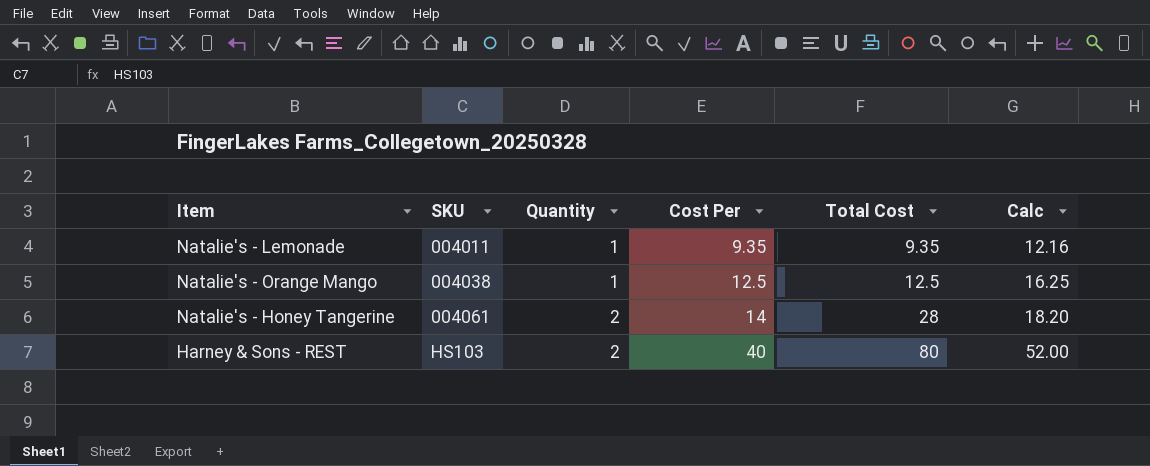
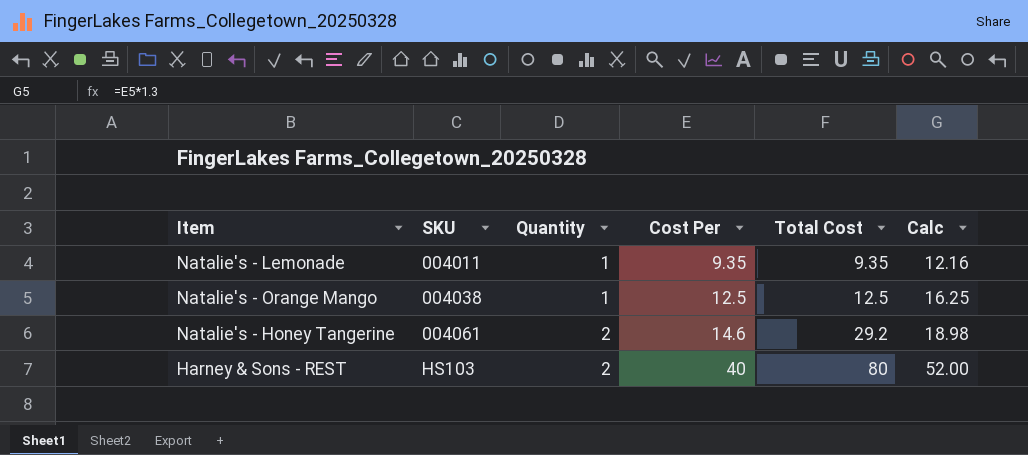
Natalie's - Honey Tangerine | Cost Per: 14 -> 14.6
Natalie's - Honey Tangerine | Total Cost: 28 -> 29.2
Natalie's - Honey Tangerine | Calc: 18.20 -> 18.98

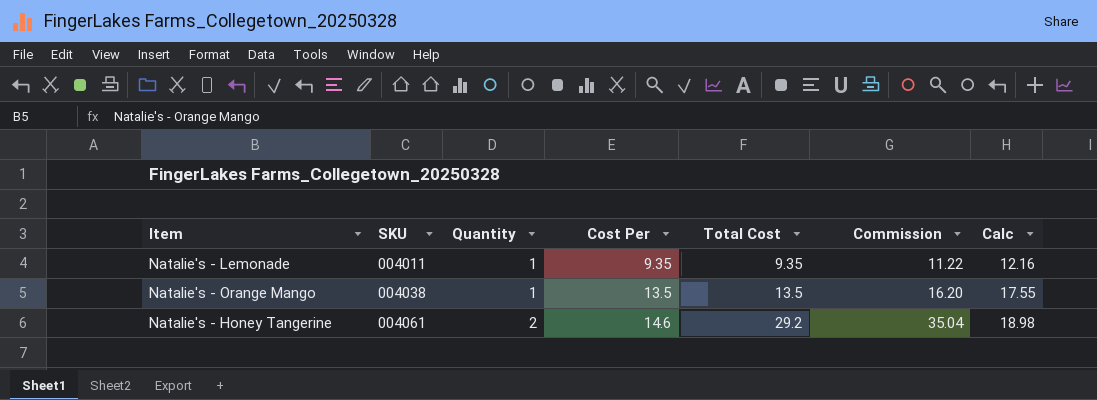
column Commission | formula: none -> [Total Cost] * 1.2
row Harney & Sons - REST: HS103 | 2 | 40 | 80 | 52.00 -> none
Natalie's - Orange Mango | Cost Per: 12.5 -> 13.5
Natalie's - Orange Mango | Total Cost: 12.5 -> 13.5
Natalie's - Orange Mango | Calc: 16.25 -> 17.55

